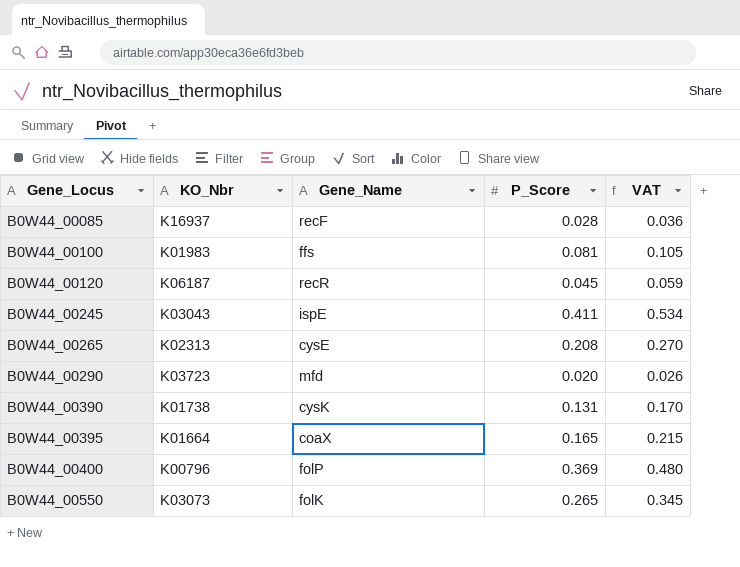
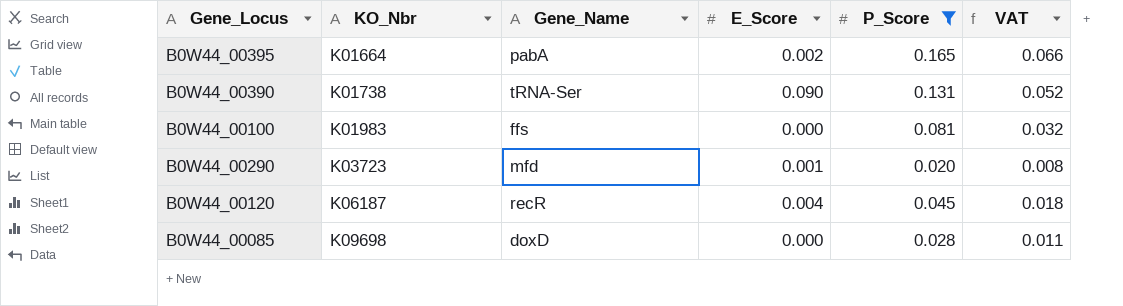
filter: none -> P_Score <= 0.165
row order: Gene_Locus ascending -> KO_Nbr ascending
column E_Score | position: none -> 4
column VAT | formula: [P_Score] * 1.3 -> [P_Score] * 0.4
B0W44_00395 | Gene_Name: coaX -> pabA
B0W44_00390 | Gene_Name: cysK -> tRNA-Ser
B0W44_00085 | KO_Nbr: K16937 -> K09698
B0W44_00085 | Gene_Name: recF -> doxD

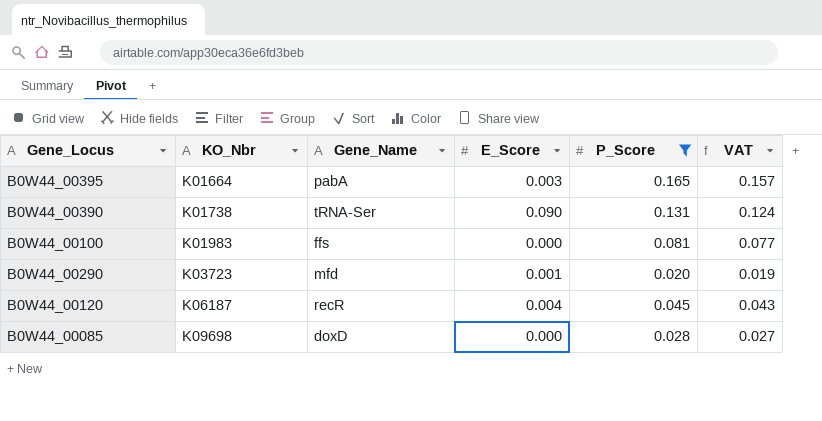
column VAT | formula: [P_Score] * 0.4 -> [P_Score] * 0.95
B0W44_00395 | E_Score: 0.002 -> 0.003

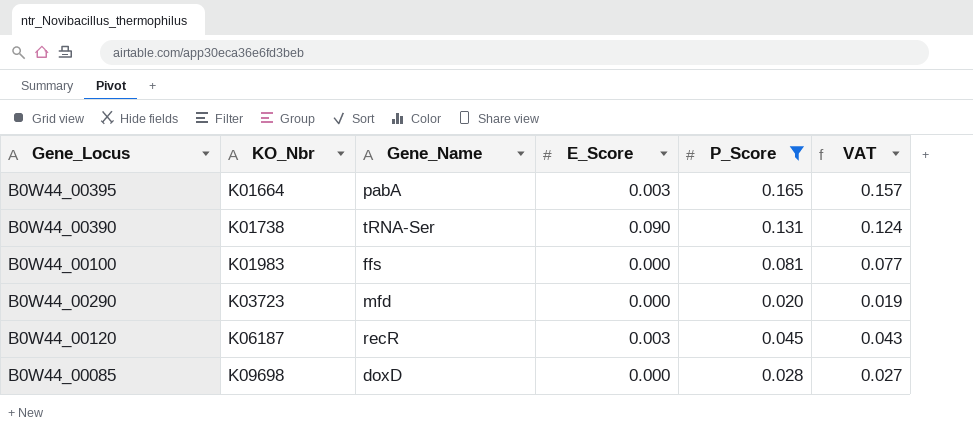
B0W44_00290 | E_Score: 0.001 -> 0.000
B0W44_00120 | E_Score: 0.004 -> 0.003

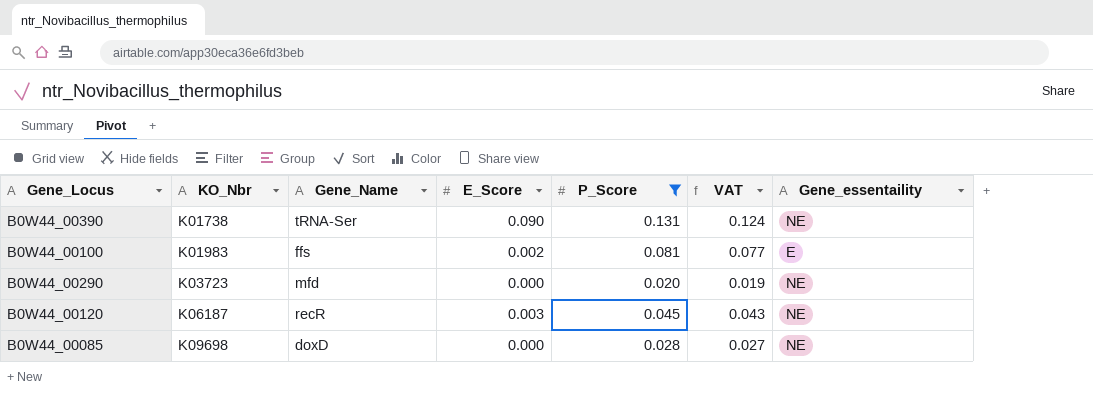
column Gene_essentaility | position: none -> 7
row B0W44_00395: K01664 | pabA | 0.003 | 0.165 | 0.157 -> none
B0W44_00100 | E_Score: 0.000 -> 0.002

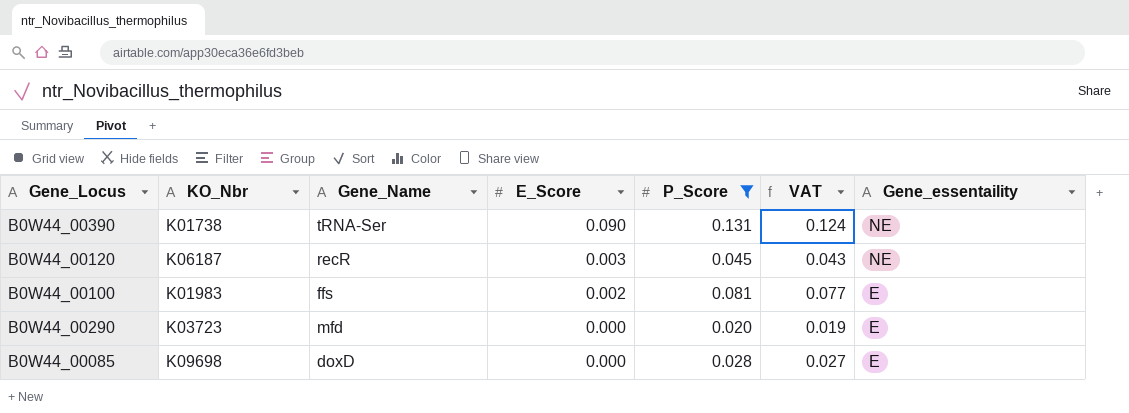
row order: KO_Nbr ascending -> E_Score descending
B0W44_00290 | Gene_essentaility: NE -> E
B0W44_00085 | Gene_essentaility: NE -> E

